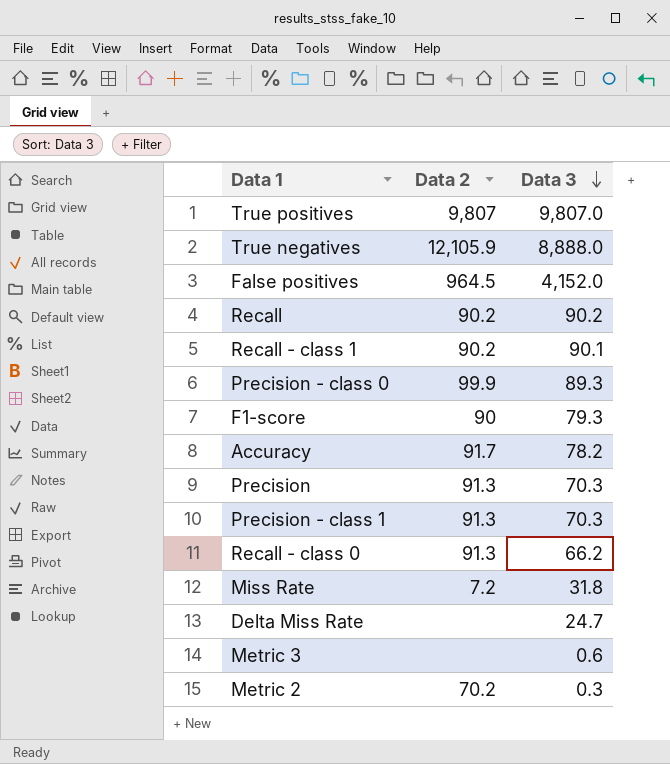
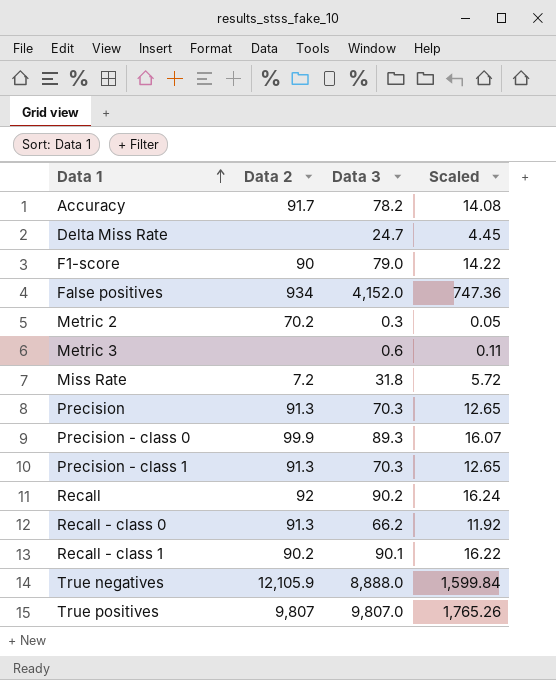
row order: Data 3 descending -> Data 1 ascending
column Scaled | formula: none -> [Data 3] * 0.18
F1-score | Data 3: 79.3 -> 79.0
False positives | Data 2: 964.5 -> 934
Recall | Data 2: 90.2 -> 92

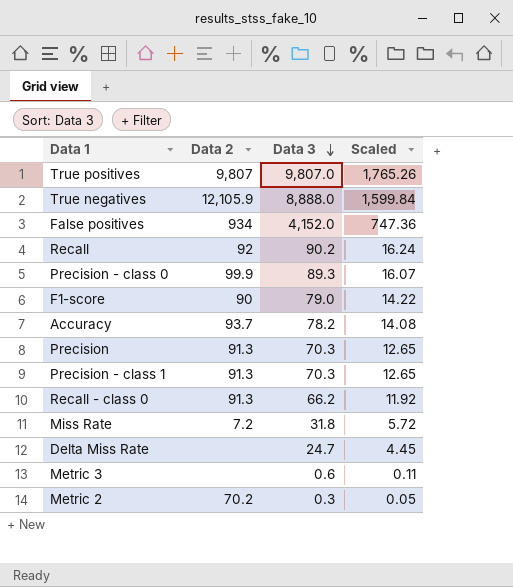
row order: Data 1 ascending -> Data 3 descending
row Recall - class 1: 90.2 | 90.1 | 16.22 -> none
Accuracy | Data 2: 91.7 -> 93.7

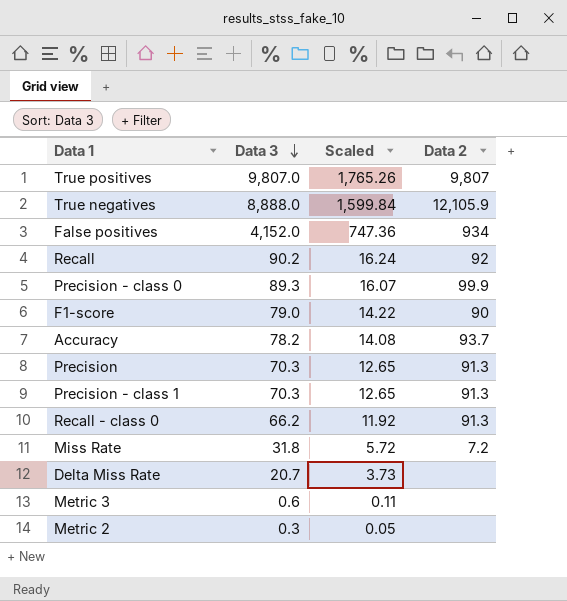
column Data 2 | position: 2 -> 4
Delta Miss Rate | Data 3: 24.7 -> 20.7
Delta Miss Rate | Scaled: 4.45 -> 3.73
Metric 2 | Data 2: 70.2 -> none

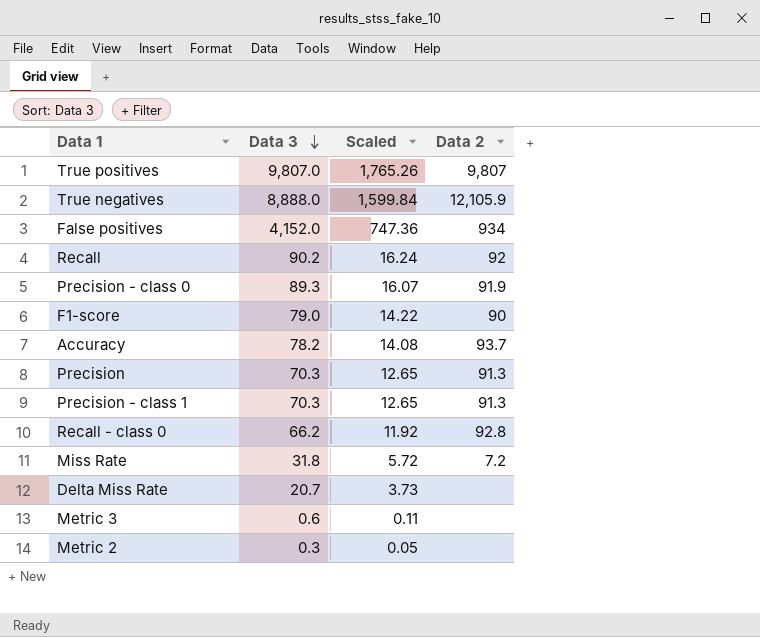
Precision - class 0 | Data 2: 99.9 -> 91.9
Recall - class 0 | Data 2: 91.3 -> 92.8

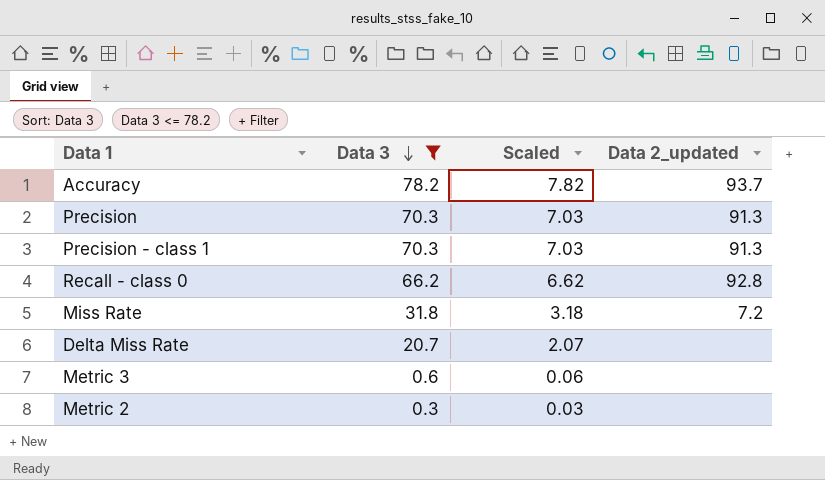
filter: none -> Data 3 <= 78.2
column Scaled | formula: [Data 3] * 0.18 -> [Data 3] * 0.1
column name: Data 2 -> Data 2_updated

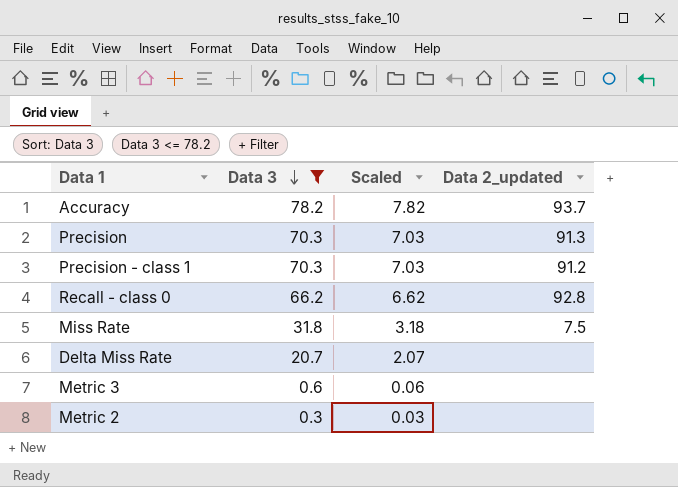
Precision - class 1 | Data 2_updated: 91.3 -> 91.2
Miss Rate | Data 2_updated: 7.2 -> 7.5

